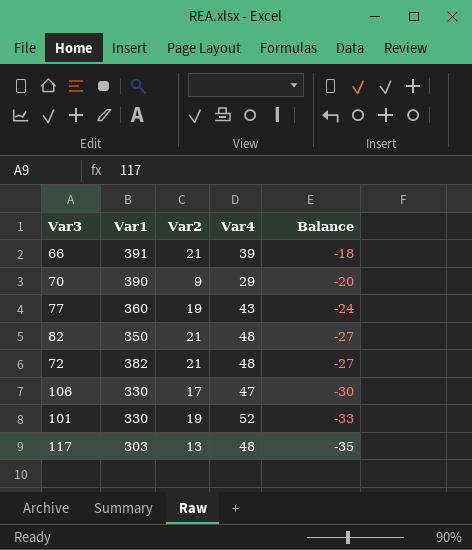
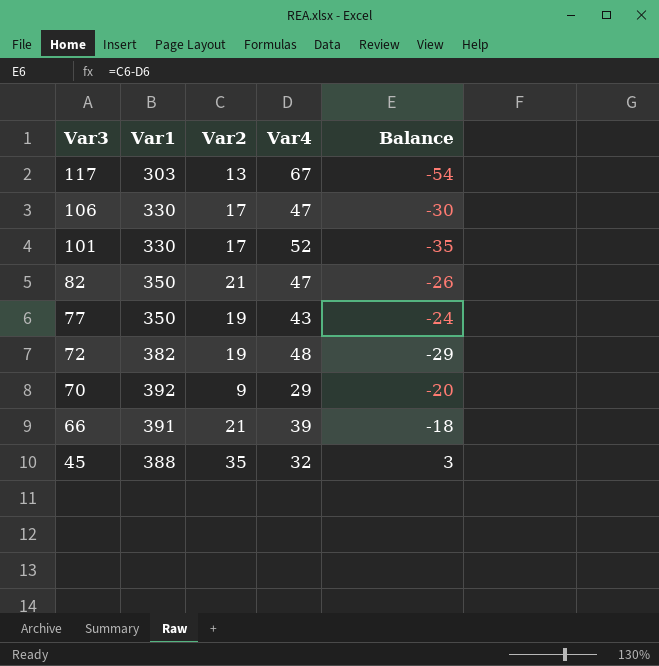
row order: Balance descending -> Var3 descending
117 | Var4: 48 -> 67
117 | Balance: -35 -> -54
101 | Var2: 19 -> 17
101 | Balance: -33 -> -35
82 | Var4: 48 -> 47
82 | Balance: -27 -> -26
77 | Var1: 360 -> 350
72 | Var2: 21 -> 19
72 | Balance: -27 -> -29
70 | Var1: 390 -> 392
row 45: none -> 388 | 35 | 32 | 3

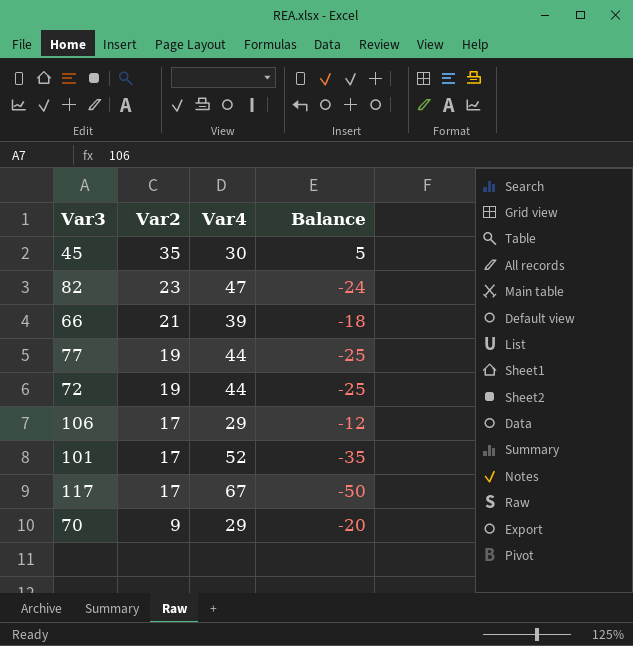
row order: Var3 descending -> Var2 descending
column Var1 | position: 2 -> none
45 | Var4: 32 -> 30
45 | Balance: 3 -> 5
82 | Var2: 21 -> 23
82 | Balance: -26 -> -24
77 | Var4: 43 -> 44
77 | Balance: -24 -> -25
72 | Var4: 48 -> 44
72 | Balance: -29 -> -25
106 | Var4: 47 -> 29
106 | Balance: -30 -> -12
117 | Var2: 13 -> 17
117 | Balance: -54 -> -50

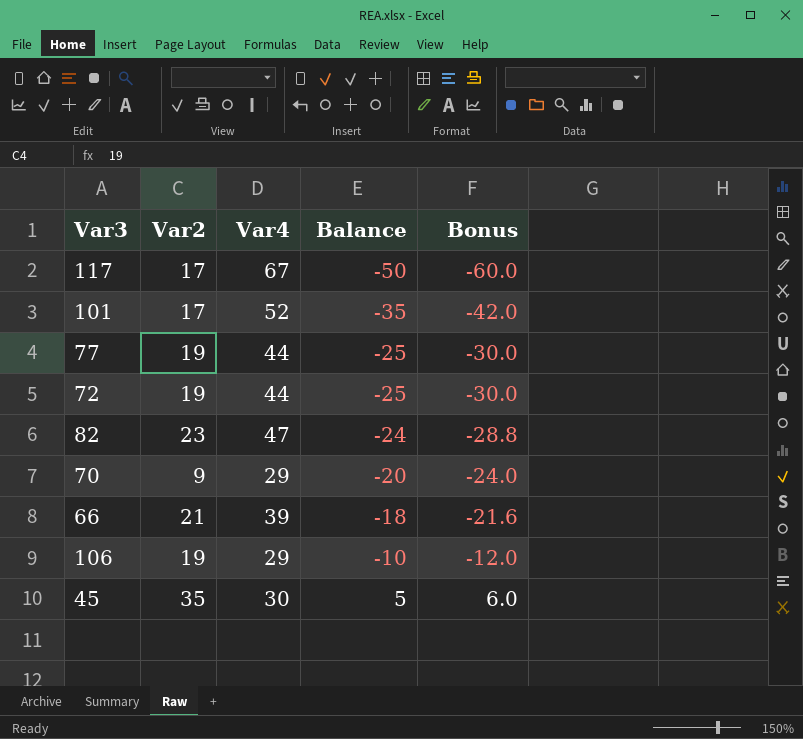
row order: Var2 descending -> Balance ascending
column Bonus | formula: none -> [Balance] * 1.2
106 | Var2: 17 -> 19
106 | Balance: -12 -> -10

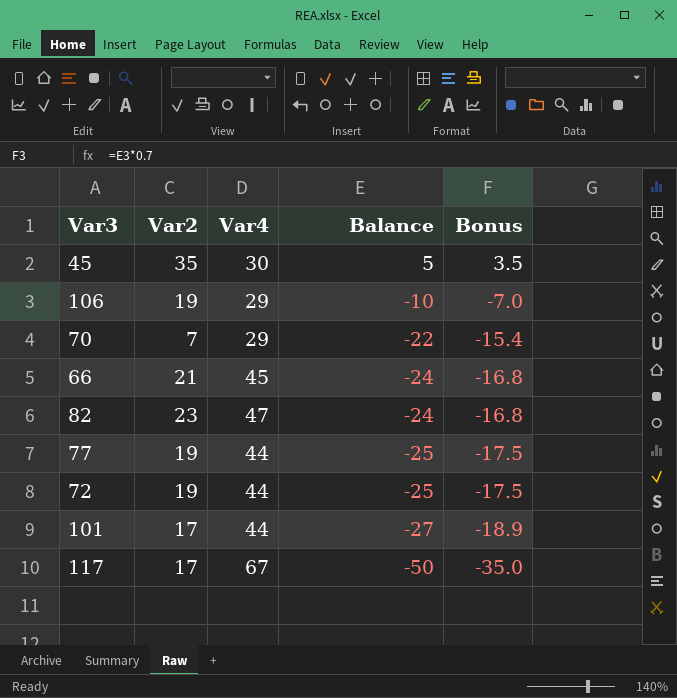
row order: Balance ascending -> Balance descending
column Bonus | formula: [Balance] * 1.2 -> [Balance] * 0.7
70 | Var2: 9 -> 7
70 | Balance: -20 -> -22
66 | Var4: 39 -> 45
66 | Balance: -18 -> -24
101 | Var4: 52 -> 44
101 | Balance: -35 -> -27

